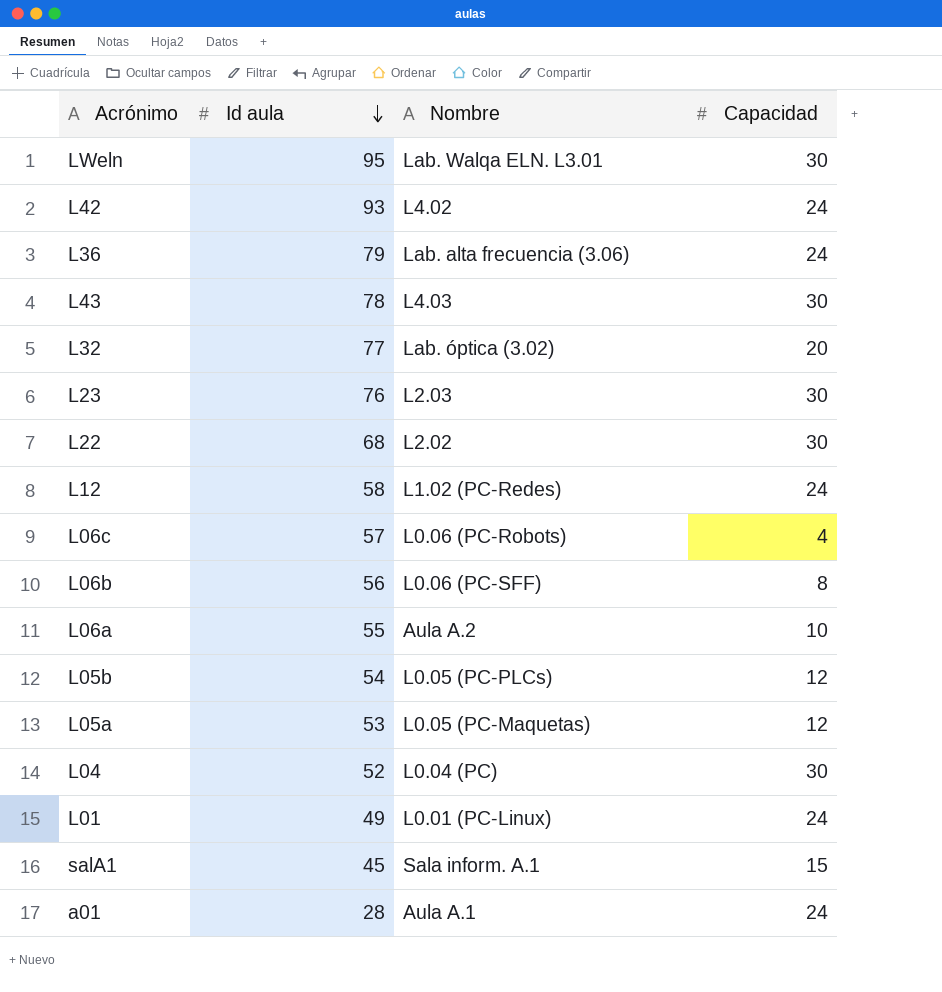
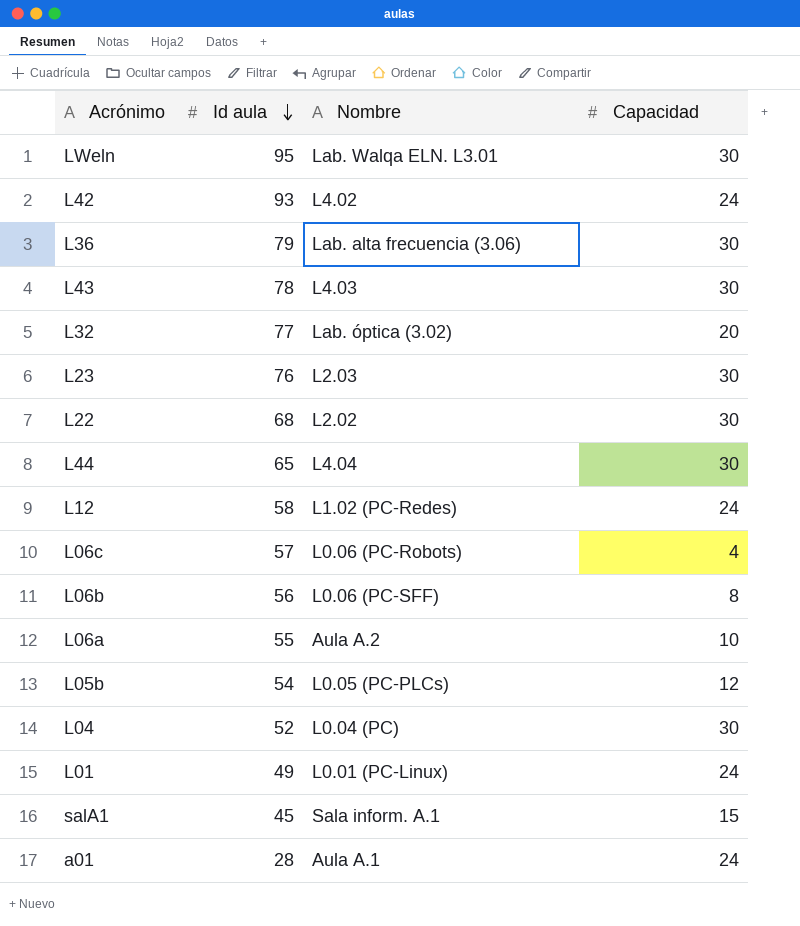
row L05a: 53 | L0.05 (PC-Maquetas) | 12 -> none
L36 | Capacidad: 24 -> 30
row L44: none -> 65 | L4.04 | 30

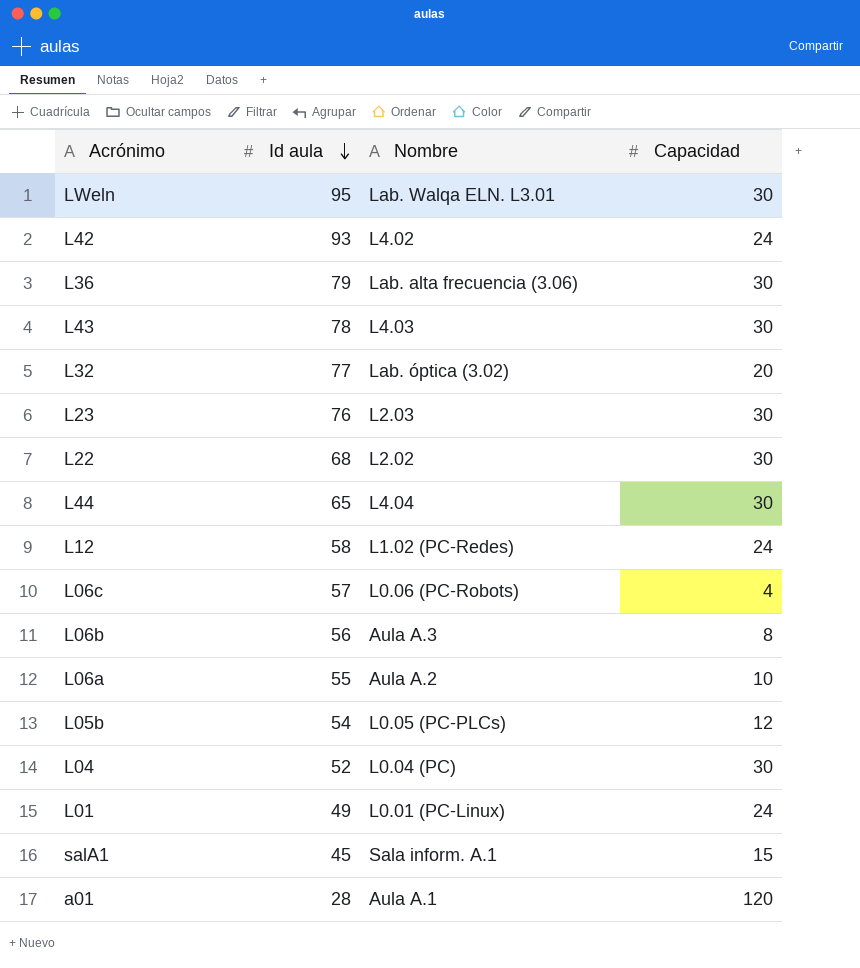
L06b | Nombre: L0.06 (PC-SFF) -> Aula A.3
a01 | Capacidad: 24 -> 120

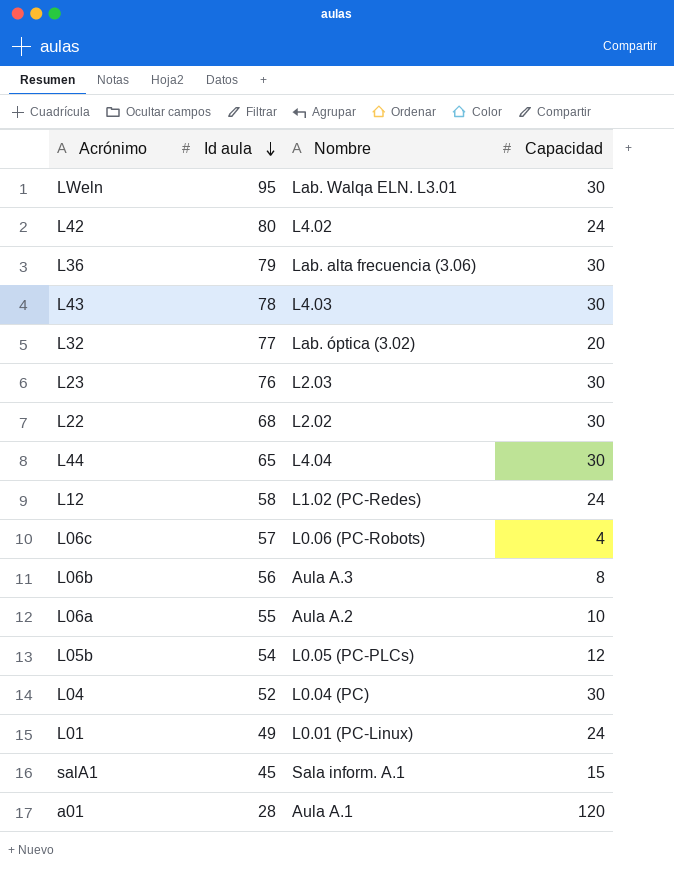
L42 | Id aula: 93 -> 80

